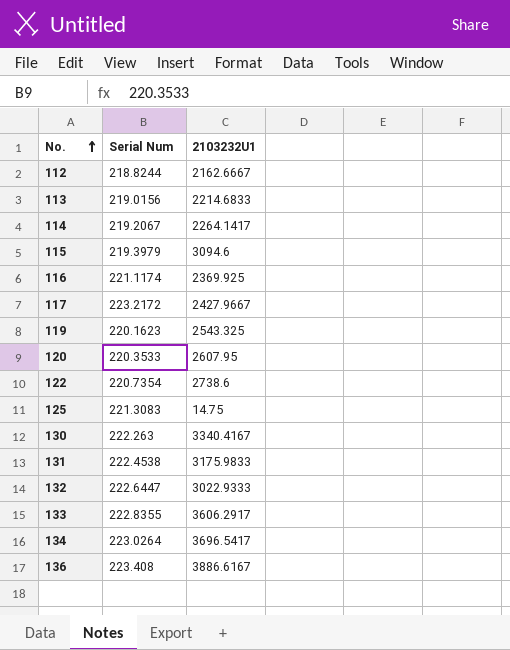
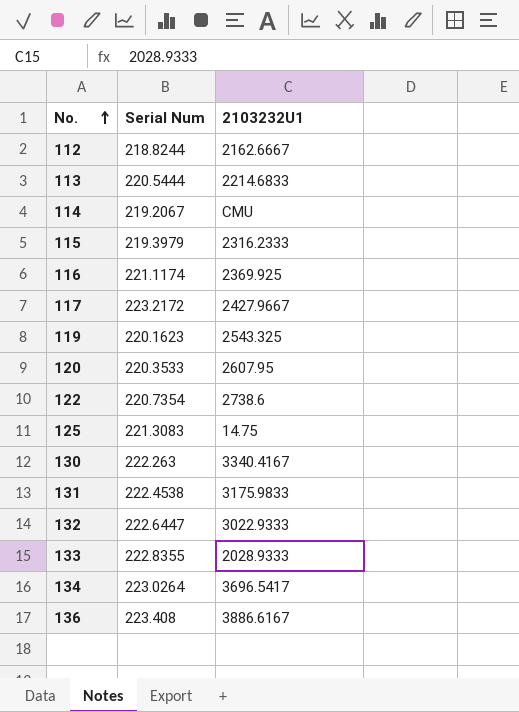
113 | Serial Num: 219.0156 -> 220.5444
114 | 2103232U1: 2264.1417 -> CMU
115 | 2103232U1: 3094.6 -> 2316.2333
133 | 2103232U1: 3606.2917 -> 2028.9333

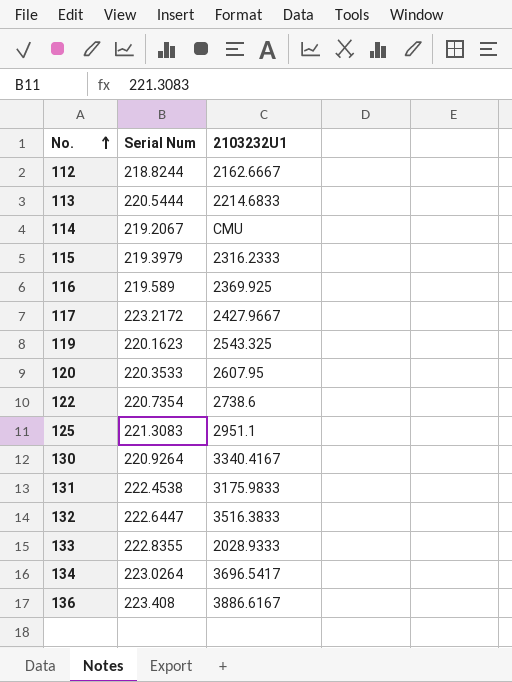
116 | Serial Num: 221.1174 -> 219.589
125 | 2103232U1: 14.75 -> 2951.1
130 | Serial Num: 222.263 -> 220.9264
132 | 2103232U1: 3022.9333 -> 3516.3833

